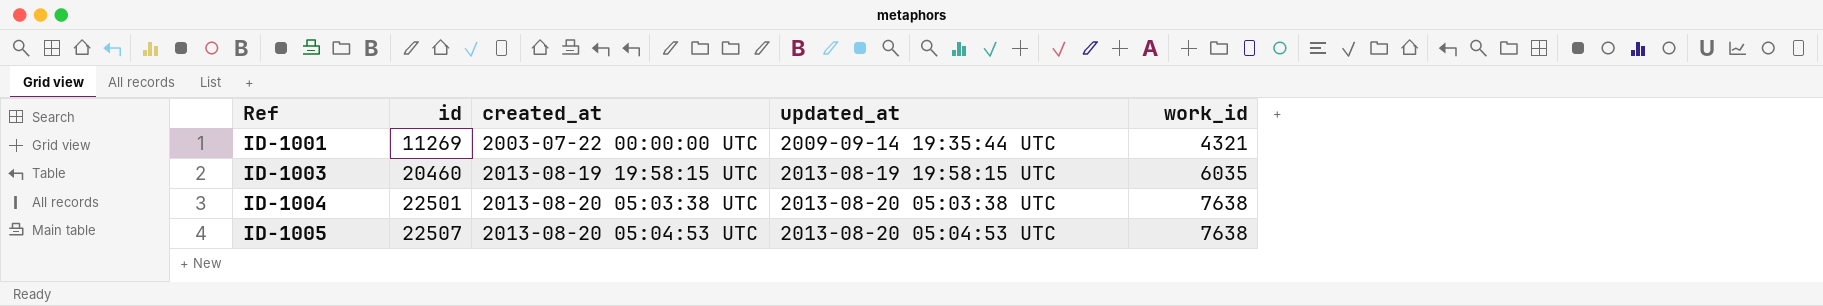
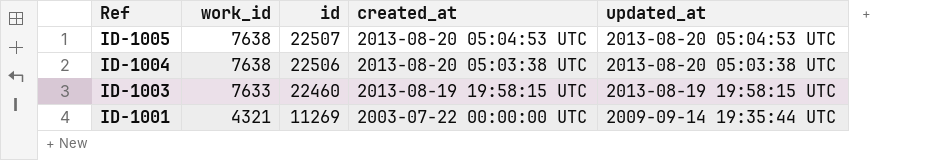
row order: Ref ascending -> Ref descending
column work_id | position: 5 -> 2
ID-1004 | id: 22501 -> 22506
ID-1003 | work_id: 6035 -> 7633
ID-1003 | id: 20460 -> 22460

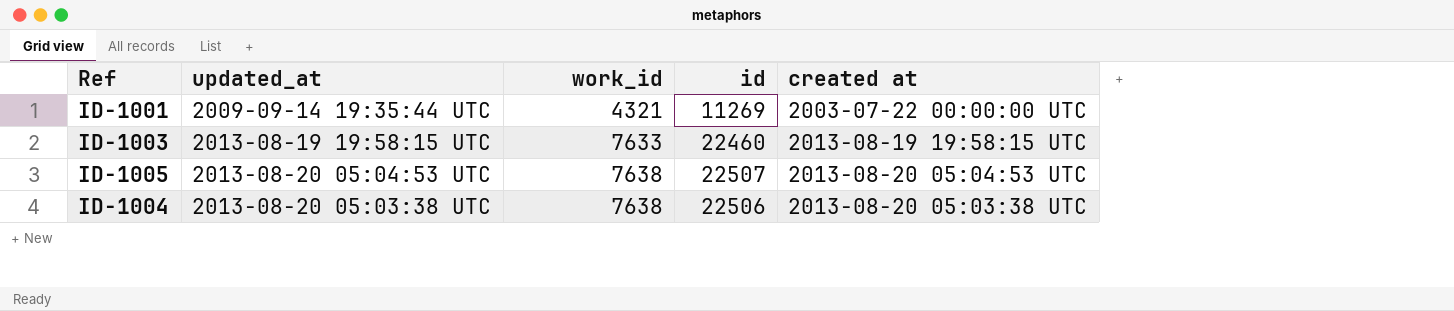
row order: Ref descending -> work_id ascending
column updated_at | position: 5 -> 2
column name: created_at -> created at

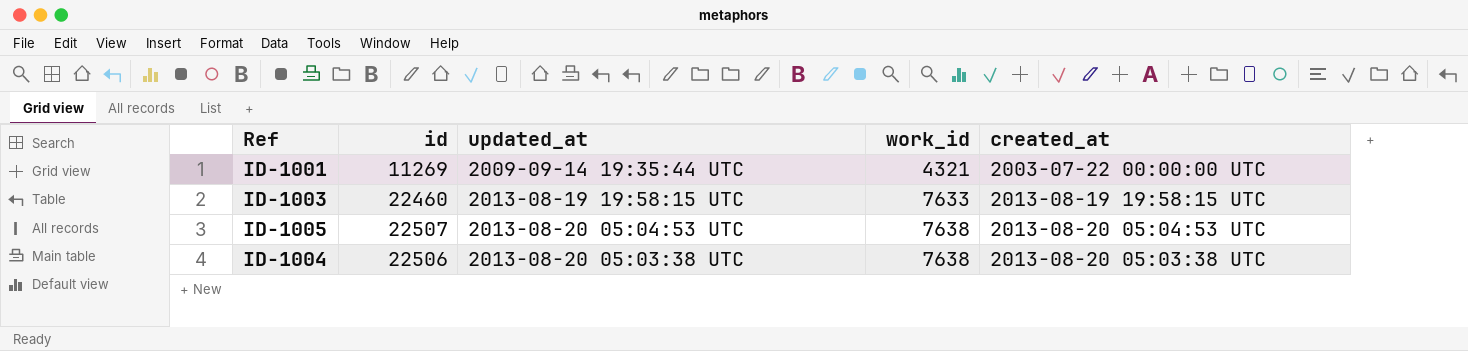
column id | position: 4 -> 2
column name: created at -> created_at

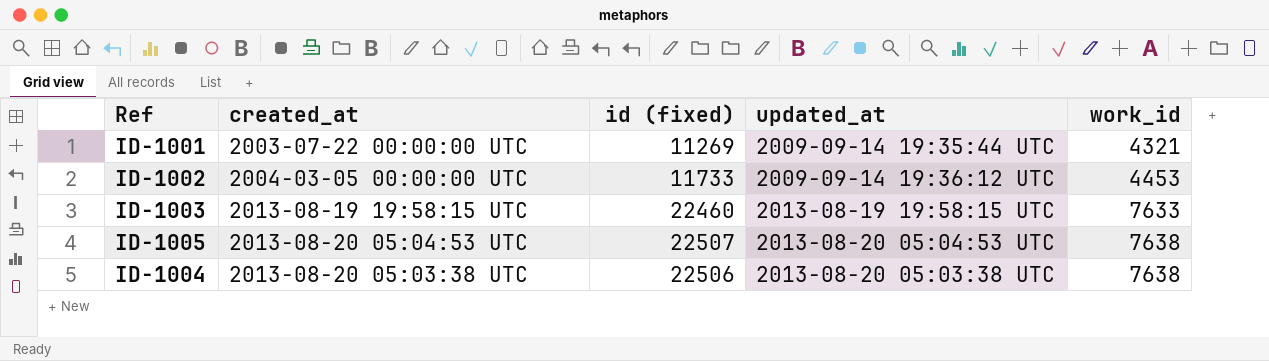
column created_at | position: 5 -> 2
column name: id -> id (fixed)
row ID-1002: none -> 2004-03-05 00:00:00 UTC | 11733 | 2009-09-14 19:36:12 UTC | 4453

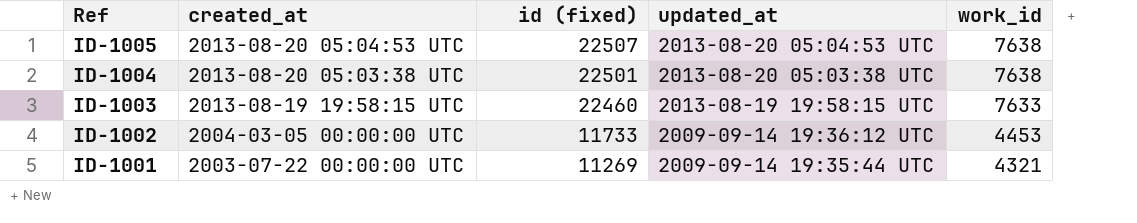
row order: work_id ascending -> Ref descending
ID-1004 | id (fixed): 22506 -> 22501

